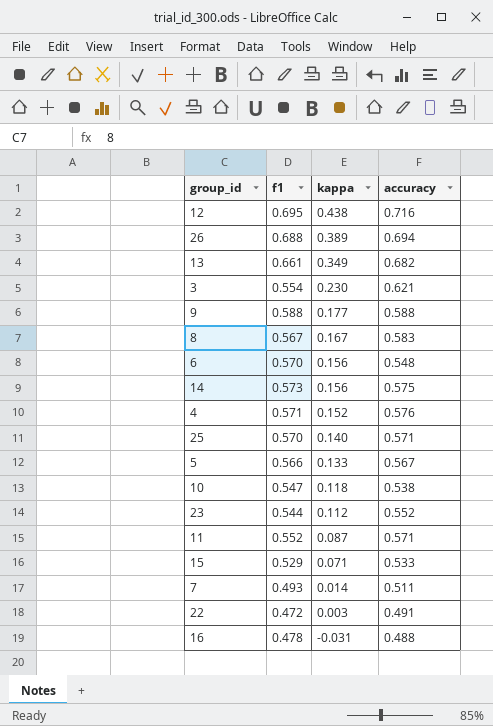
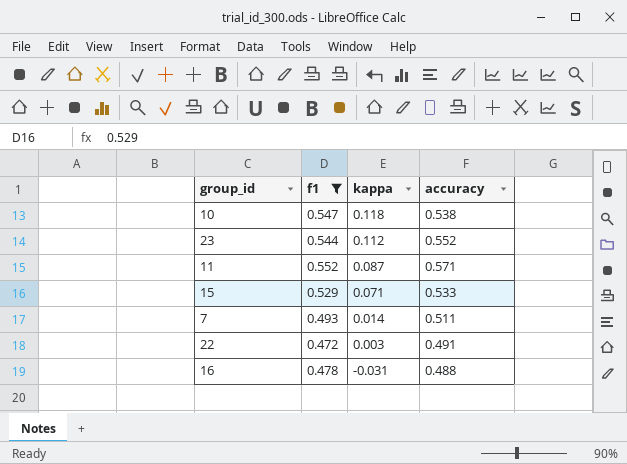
filter: none -> f1 <= 0.552

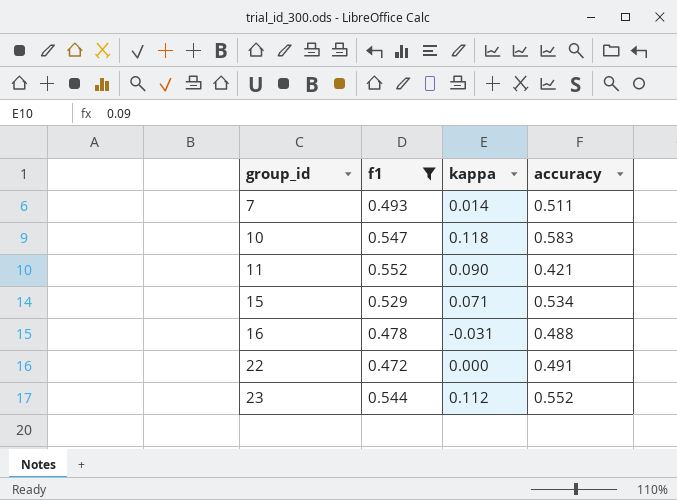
row order: kappa descending -> group_id ascending
10 | accuracy: 0.538 -> 0.583
11 | kappa: 0.087 -> 0.090
11 | accuracy: 0.571 -> 0.421
15 | accuracy: 0.533 -> 0.534
22 | kappa: 0.003 -> 0.000

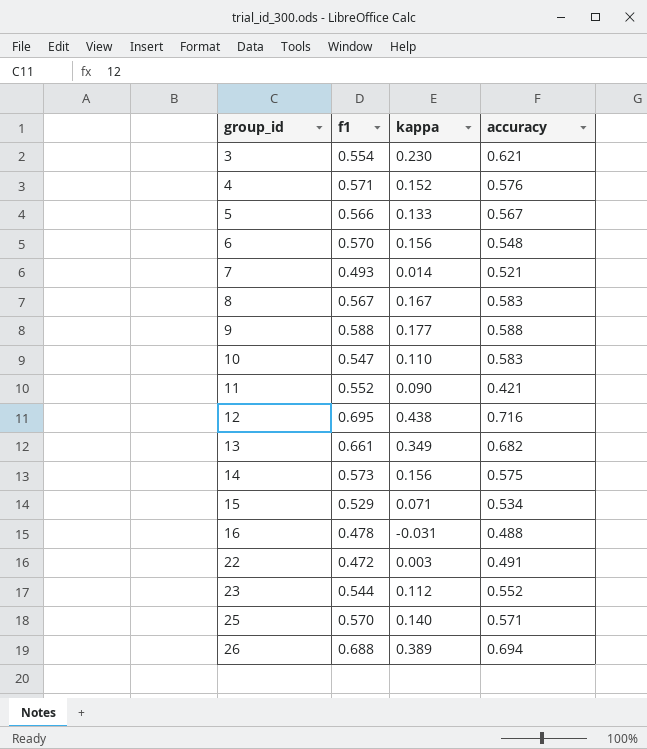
filter: f1 <= 0.552 -> none
7 | accuracy: 0.511 -> 0.521
10 | kappa: 0.118 -> 0.110
22 | kappa: 0.000 -> 0.003

